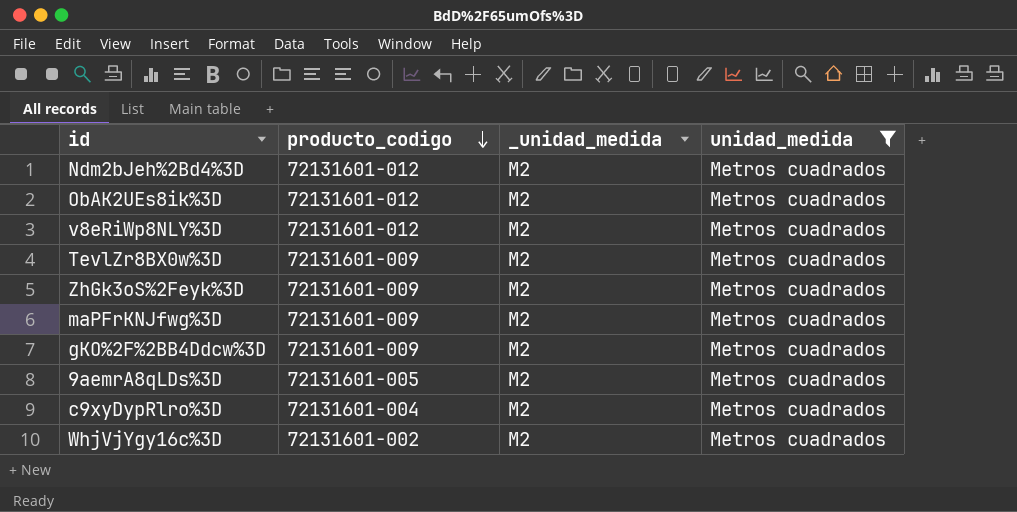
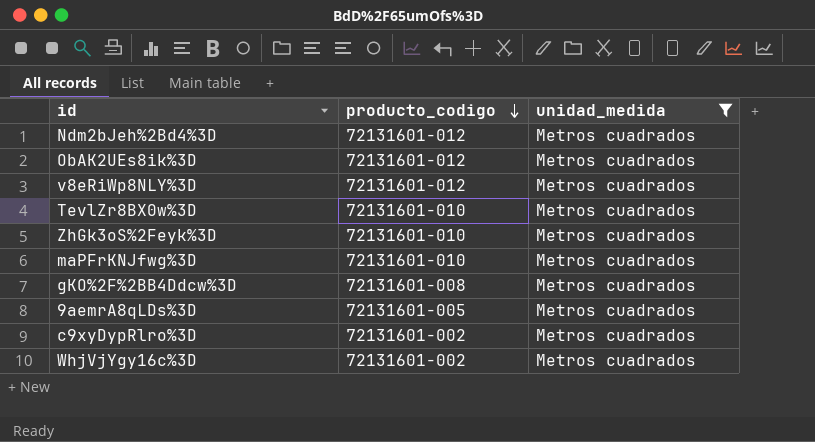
column _unidad_medida | position: 3 -> none
TevlZr8BX0w%3D | producto_codigo: 72131601-009 -> 72131601-010
ZhGk3oS%2Feyk%3D | producto_codigo: 72131601-009 -> 72131601-010
maPFrKNJfwg%3D | producto_codigo: 72131601-009 -> 72131601-010
gKO%2F%2BB4Ddcw%3D | producto_codigo: 72131601-009 -> 72131601-008
c9xyDypRlro%3D | producto_codigo: 72131601-004 -> 72131601-002

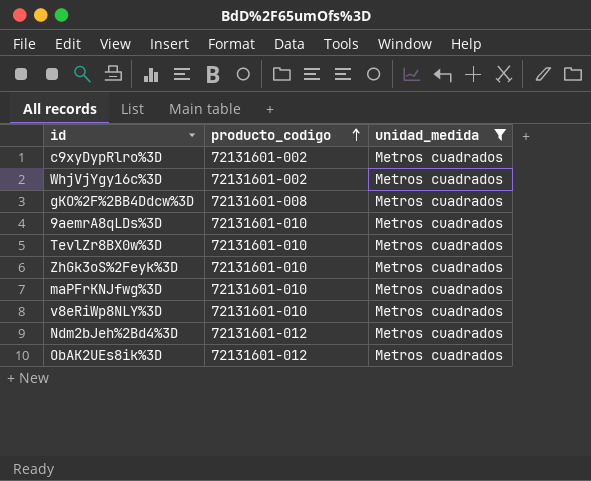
row order: producto_codigo descending -> producto_codigo ascending
9aemrA8qLDs%3D | producto_codigo: 72131601-005 -> 72131601-010
v8eRiWp8NLY%3D | producto_codigo: 72131601-012 -> 72131601-010

